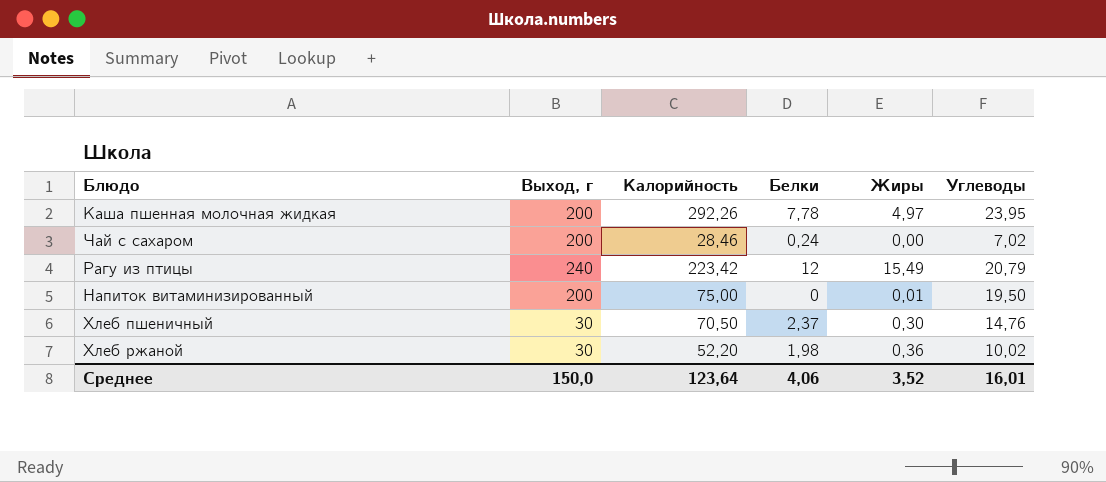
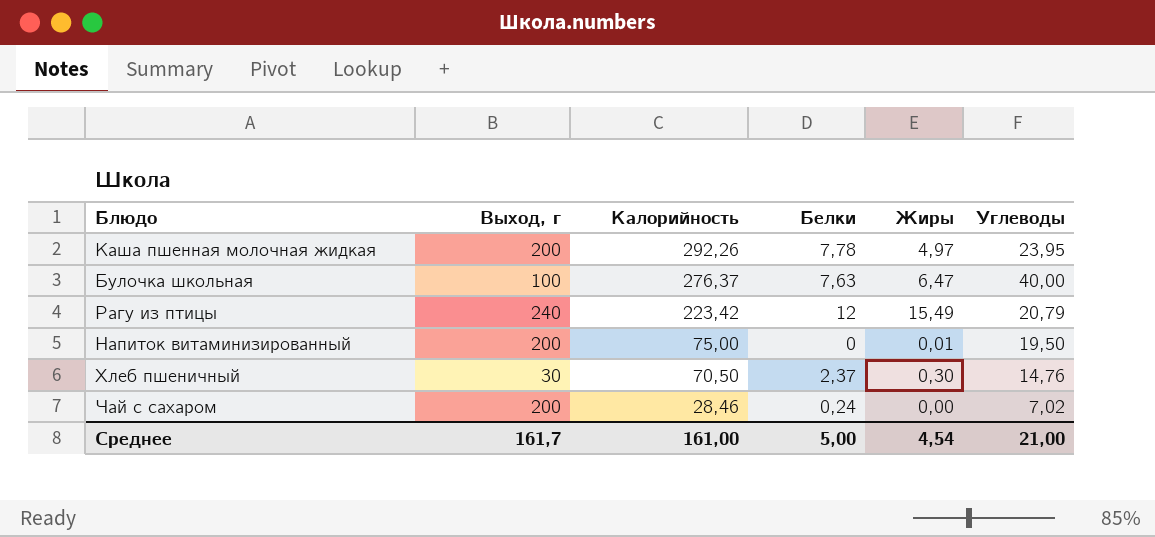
row order: none -> Калорийность descending
row Хлеб ржаной: 30 | 52,20 | 1,98 | 0,36 | 10,02 -> none
row Булочка школьная: none -> 100 | 276,37 | 7,63 | 6,47 | 40,00
Среднее | Выход, г: 150,0 -> 161,7
Среднее | Калорийность: 123,64 -> 161,00
Среднее | Белки: 4,06 -> 5,00
Среднее | Жиры: 3,52 -> 4,54
Среднее | Углеводы: 16,01 -> 21,00

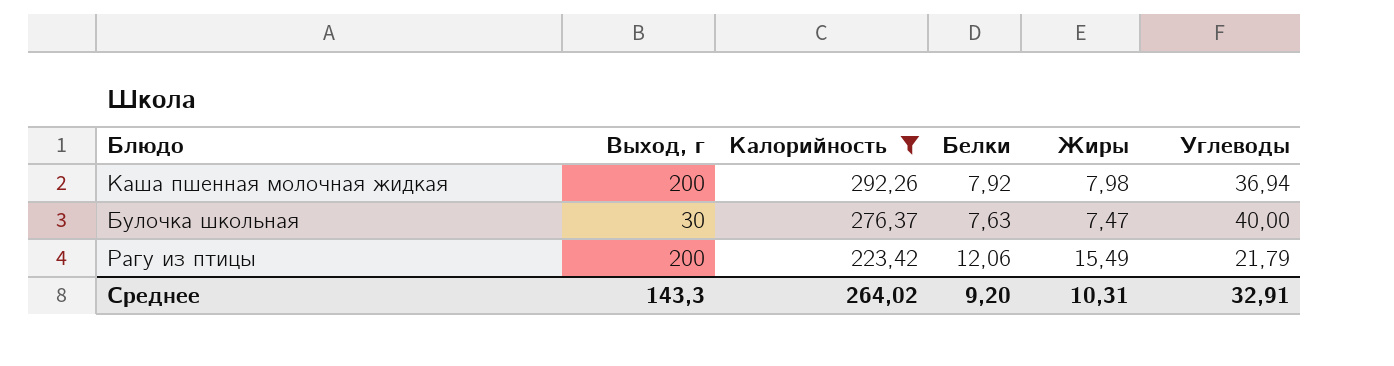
filter: none -> Калорийность >= 223,42
Каша пшенная молочная жидкая | Белки: 7,78 -> 7,92
Каша пшенная молочная жидкая | Жиры: 4,97 -> 7,98
Каша пшенная молочная жидкая | Углеводы: 23,95 -> 36,94
Булочка школьная | Выход, г: 100 -> 30
Булочка школьная | Жиры: 6,47 -> 7,47
Рагу из птицы | Выход, г: 240 -> 200
Рагу из птицы | Белки: 12 -> 12,06
Рагу из птицы | Углеводы: 20,79 -> 21,79
Среднее | Выход, г: 161,7 -> 143,3
Среднее | Калорийность: 161,00 -> 264,02
Среднее | Белки: 5,00 -> 9,20
Среднее | Жиры: 4,54 -> 10,31
Среднее | Углеводы: 21,00 -> 32,91

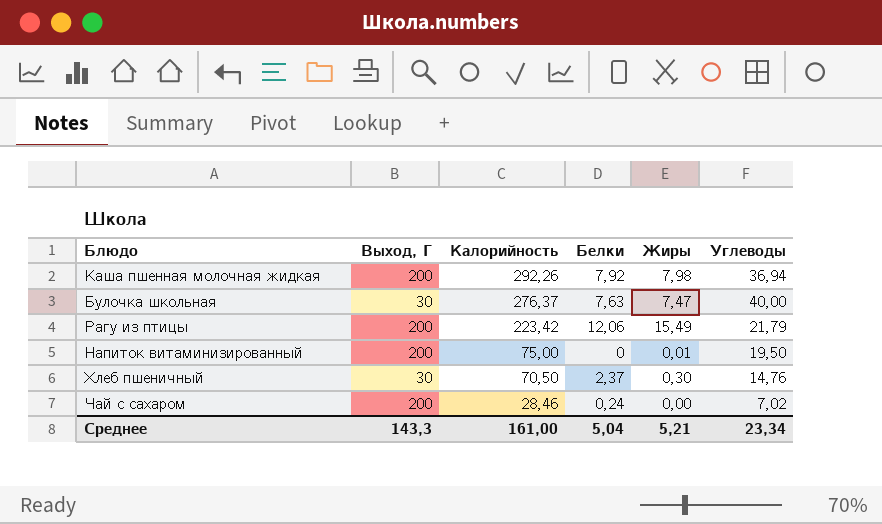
filter: Калорийность >= 223,42 -> none
column name: Выход, г -> Выход, Г
Среднее | Калорийность: 264,02 -> 161,00
Среднее | Белки: 9,20 -> 5,04
Среднее | Жиры: 10,31 -> 5,21
Среднее | Углеводы: 32,91 -> 23,34

